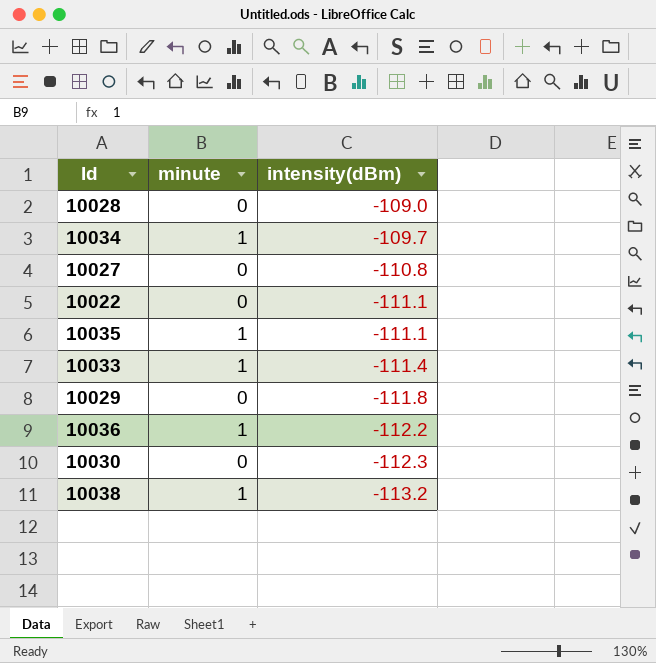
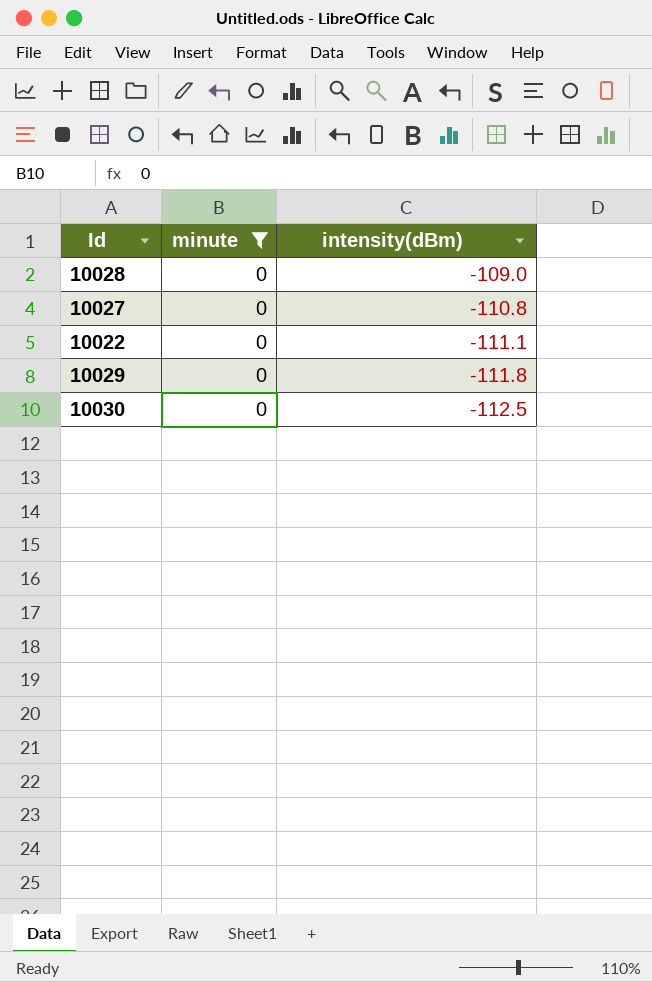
filter: none -> minute = 0
10030 | intensity(dBm): -112.3 -> -112.5

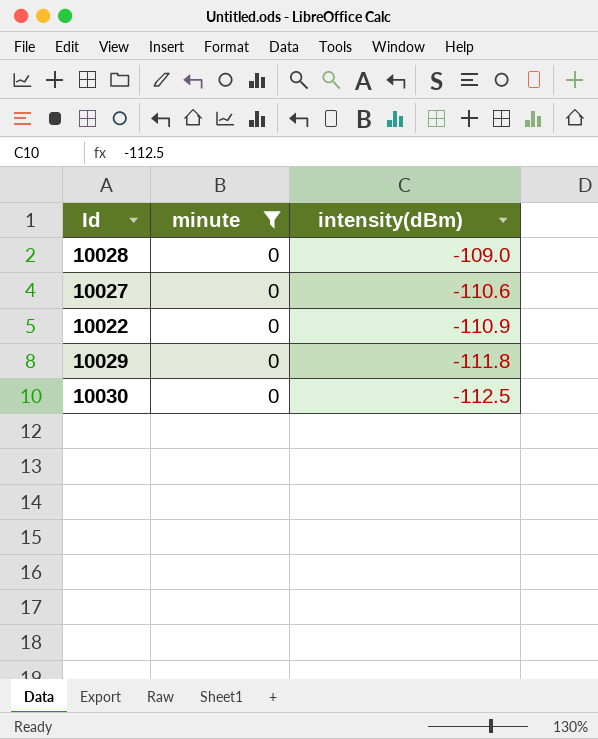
10027 | intensity(dBm): -110.8 -> -110.6
10022 | intensity(dBm): -111.1 -> -110.9

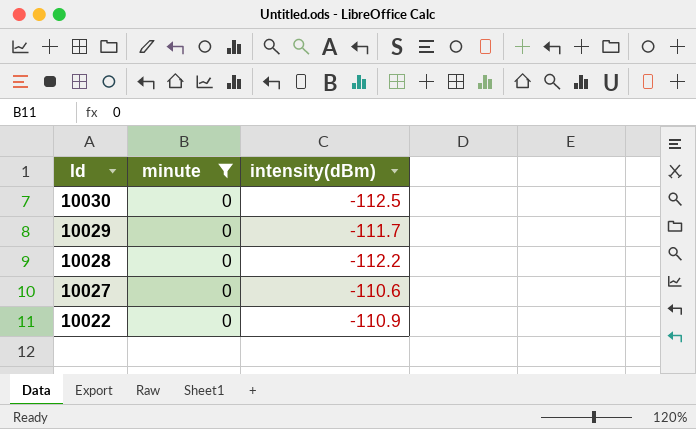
row order: intensity(dBm) descending -> Id descending
10029 | intensity(dBm): -111.8 -> -111.7
10028 | intensity(dBm): -109.0 -> -112.2

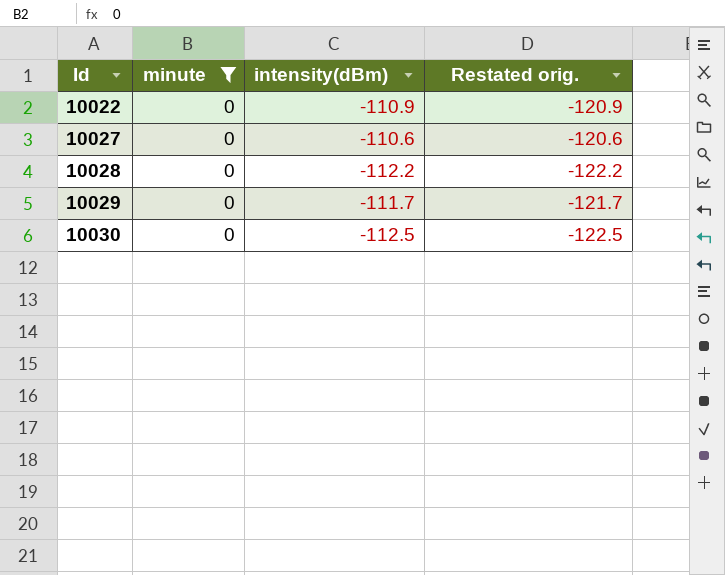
row order: Id descending -> Id ascending
column Restated orig. | formula: none -> [intensity(dBm)] - 10

